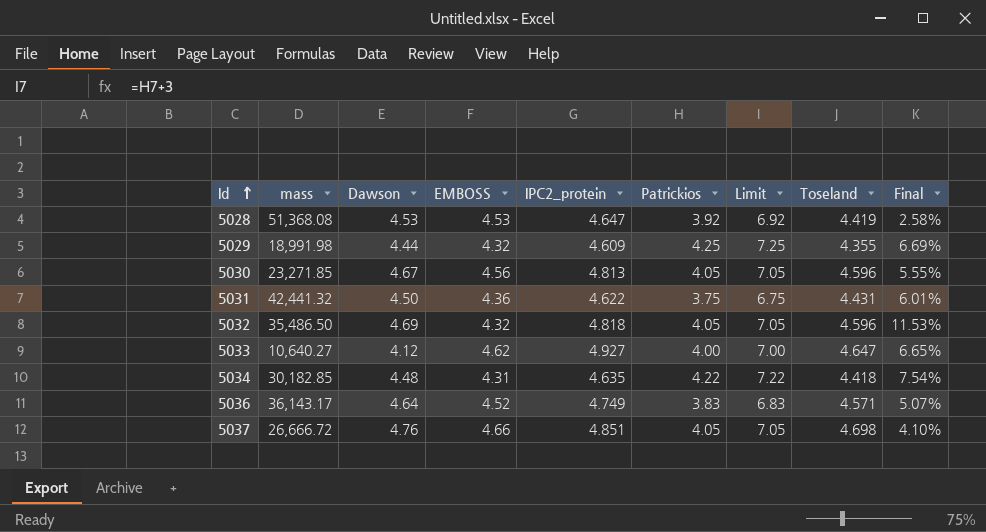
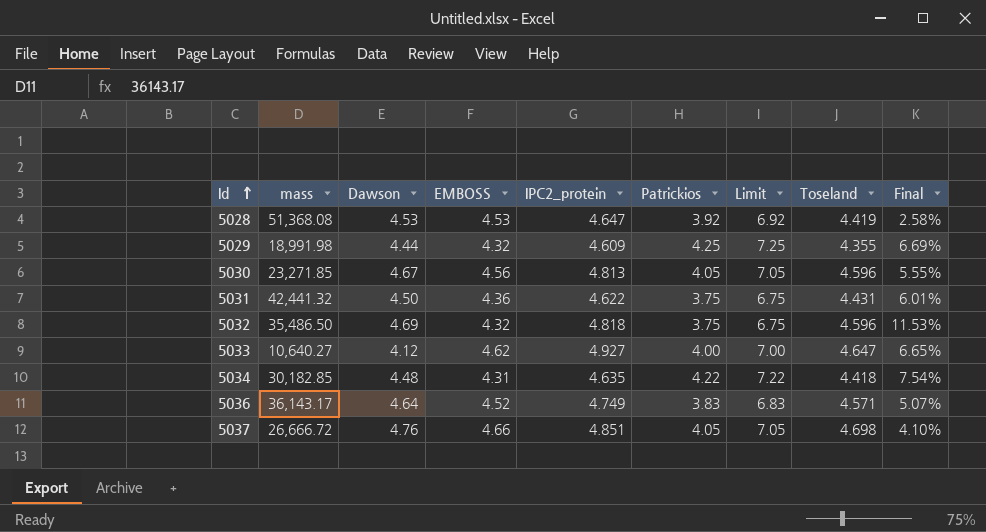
5032 | Patrickios: 4.05 -> 3.75
5032 | Limit: 7.05 -> 6.75

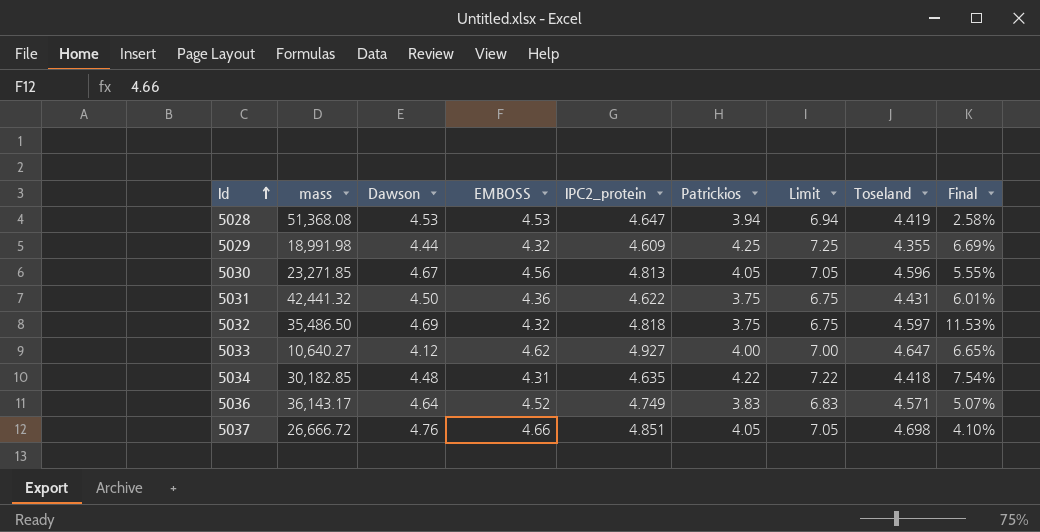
5028 | Patrickios: 3.92 -> 3.94
5028 | Limit: 6.92 -> 6.94
5032 | Toseland: 4.596 -> 4.597

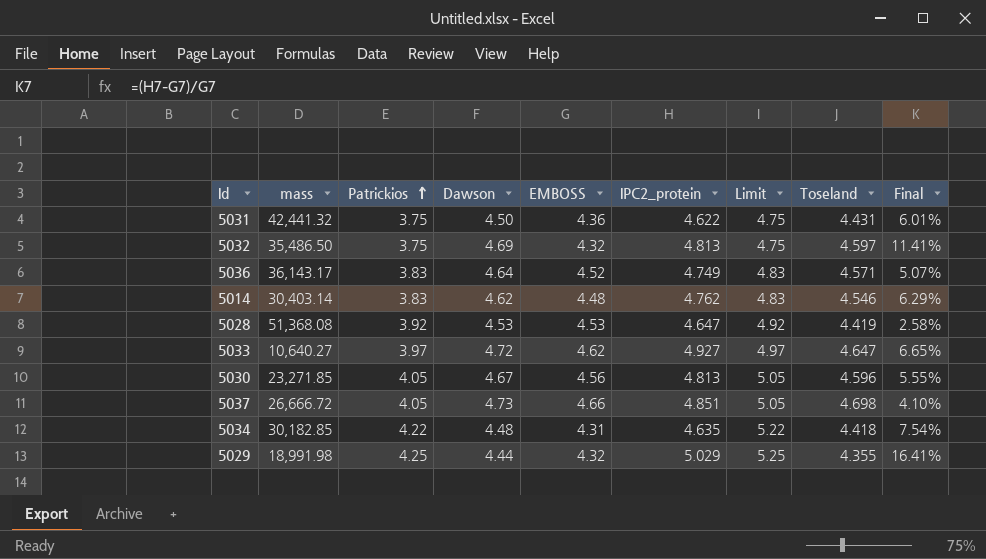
row order: Id ascending -> Patrickios ascending
column Patrickios | position: 6 -> 3
column Limit | formula: [Patrickios] + 3 -> [Patrickios] + 1
5032 | IPC2_protein: 4.818 -> 4.813
5032 | Final: 11.53% -> 11.41%
row 5014: none -> 30,403.14 | 3.83 | 4.62 | 4.48 | 4.762 | 4.83 | 4.546 | 6.29%
5028 | Patrickios: 3.94 -> 3.92
5033 | Patrickios: 4.00 -> 3.97
5033 | Dawson: 4.12 -> 4.72
5037 | Dawson: 4.76 -> 4.73
5029 | IPC2_protein: 4.609 -> 5.029
5029 | Final: 6.69% -> 16.41%

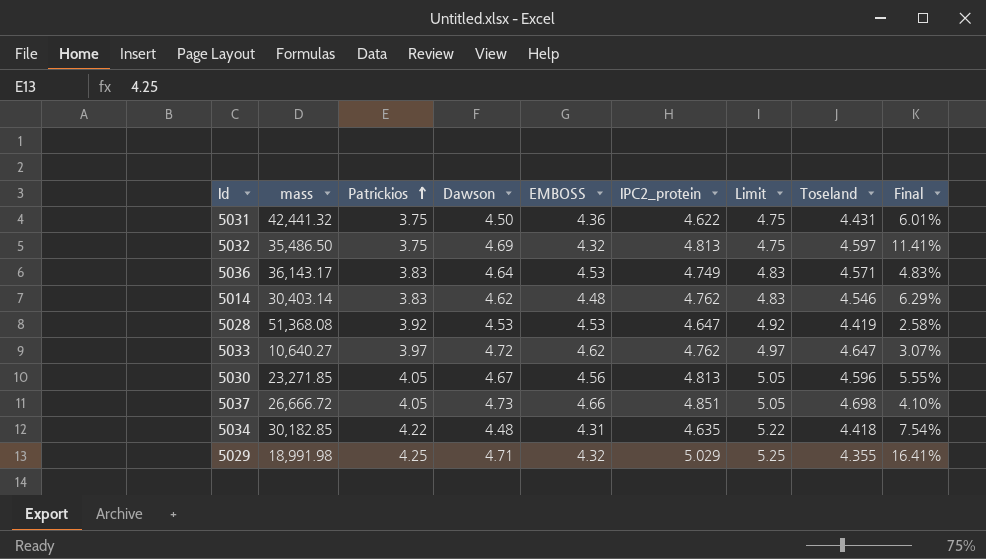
5036 | EMBOSS: 4.52 -> 4.53
5036 | Final: 5.07% -> 4.83%
5033 | IPC2_protein: 4.927 -> 4.762
5033 | Final: 6.65% -> 3.07%
5029 | Dawson: 4.44 -> 4.71

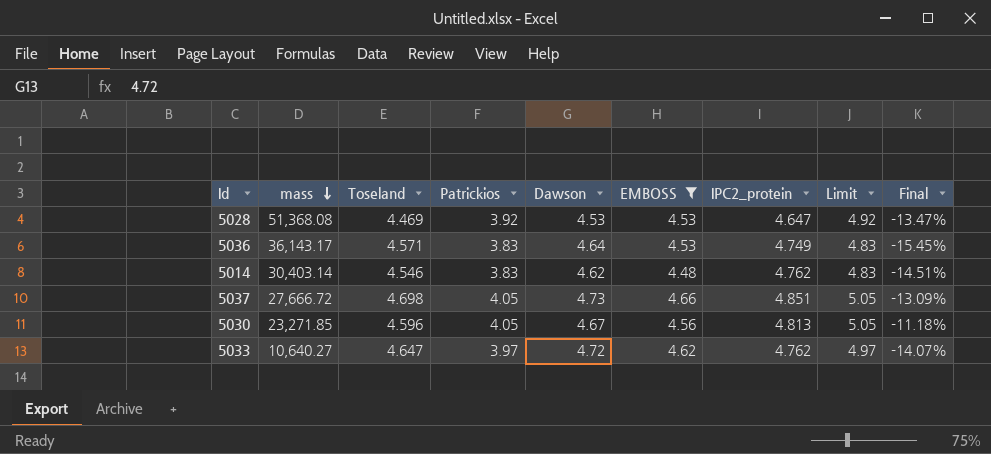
filter: none -> EMBOSS >= 4.48
row order: Patrickios ascending -> mass descending
column Toseland | position: 8 -> 3
column Final | formula: ([IPC2_protein] - [EMBOSS]) / [EMBOSS] -> ([Patrickios] - [EMBOSS]) / [EMBOSS]
5028 | Toseland: 4.419 -> 4.469
5037 | mass: 26,666.72 -> 27,666.72

